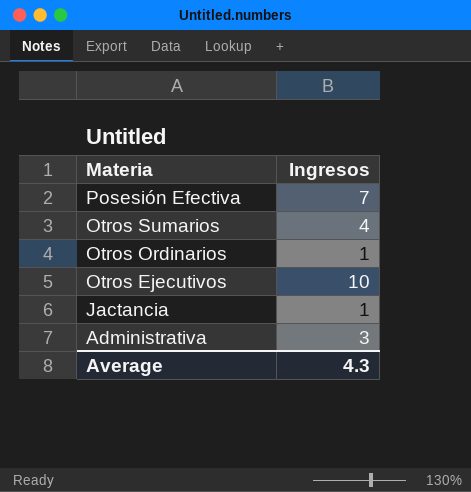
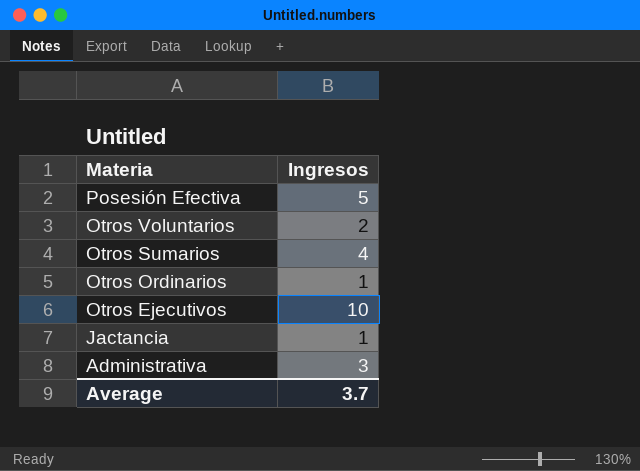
Posesión Efectiva | Ingresos: 7 -> 5
row Otros Voluntarios: none -> 2
Average | Ingresos: 4.3 -> 3.7

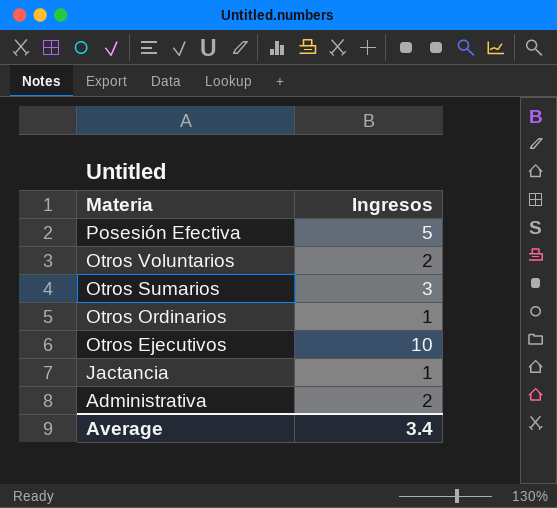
Otros Sumarios | Ingresos: 4 -> 3
Administrativa | Ingresos: 3 -> 2
Average | Ingresos: 3.7 -> 3.4

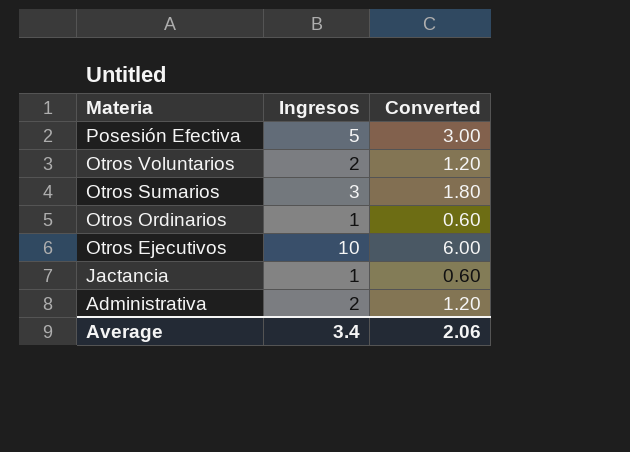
column Converted | formula: none -> [Ingresos] * 0.6

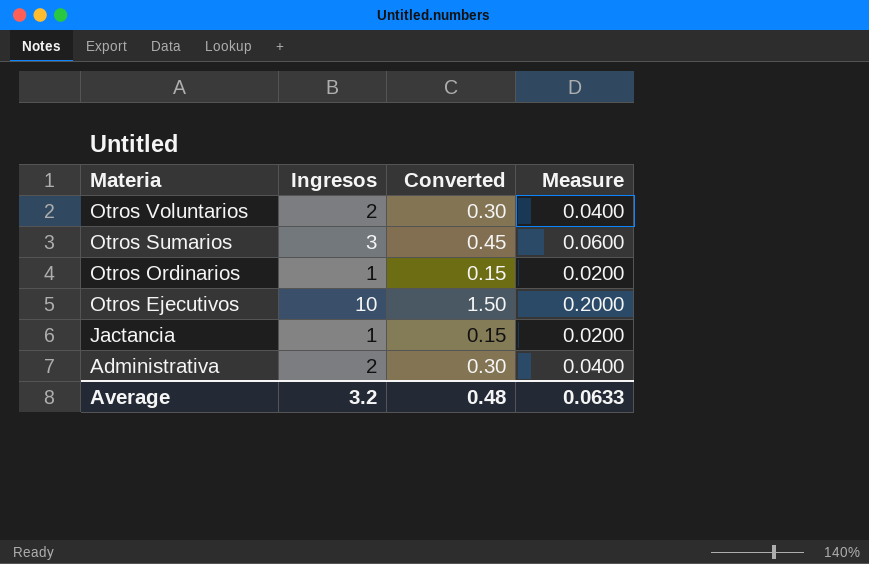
column Converted | formula: [Ingresos] * 0.6 -> [Ingresos] * 0.15
column Measure | formula: none -> [Ingresos] * 0.02
row Posesión Efectiva: 5 | 3.00 -> none
Average | Ingresos: 3.4 -> 3.2
Average | Converted: 2.06 -> 0.48

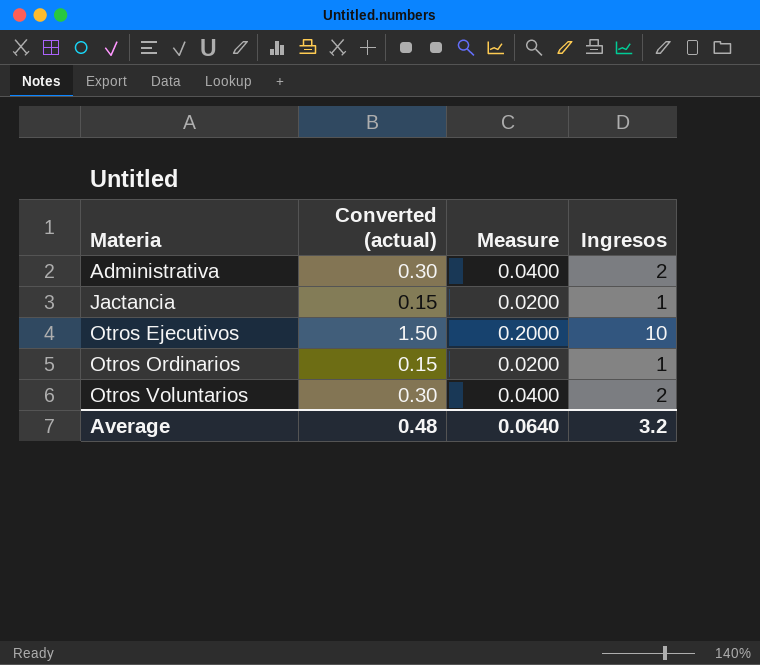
row order: Materia descending -> Materia ascending
column name: Converted -> Converted (actual)
column Ingresos | position: 2 -> 4
row Otros Sumarios: 3 | 0.45 | 0.0600 -> none
Average | Measure: 0.0633 -> 0.0640

